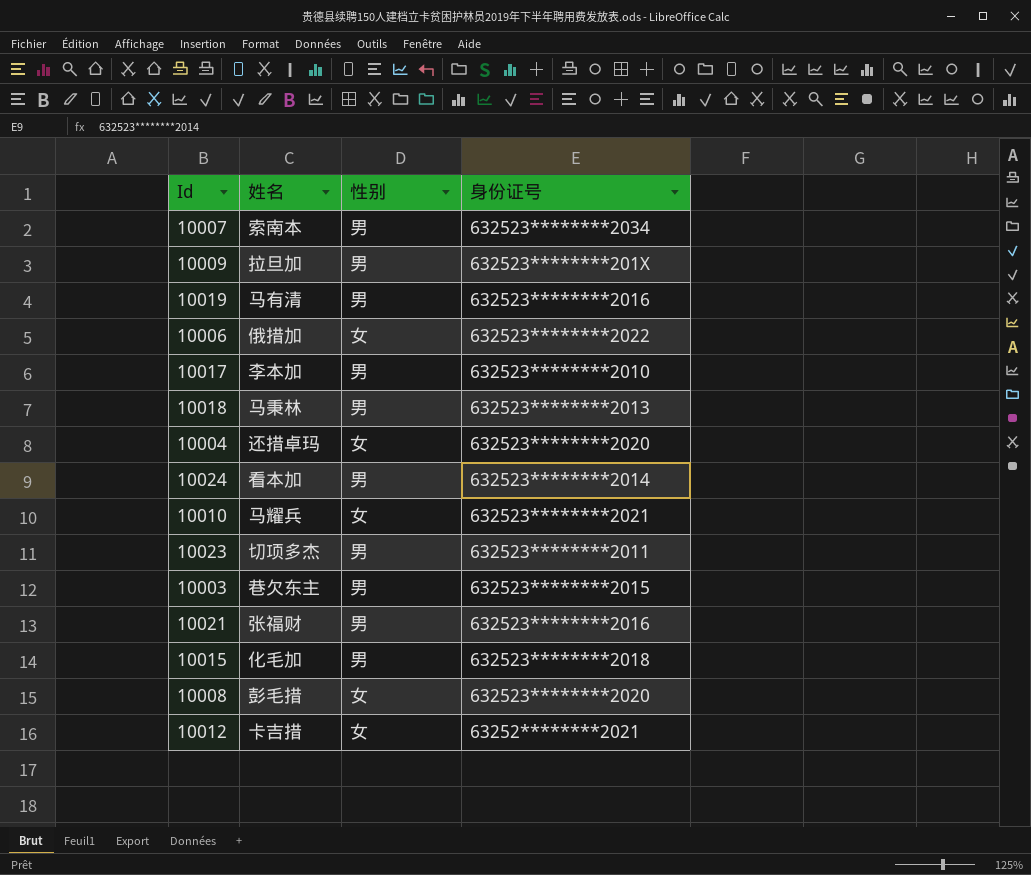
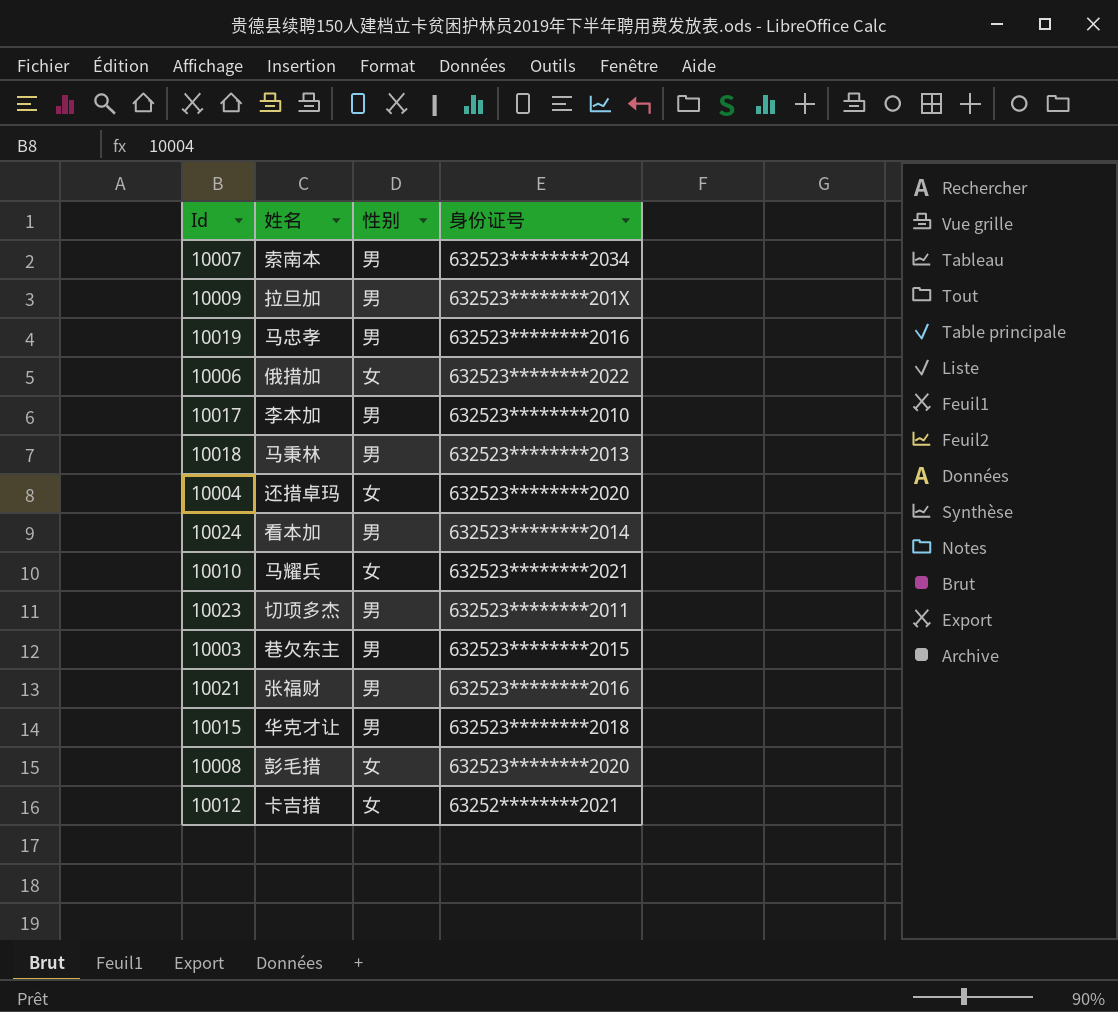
10019 | 姓名: 马有清 -> 马忠孝
10015 | 姓名: 化毛加 -> 华克才让

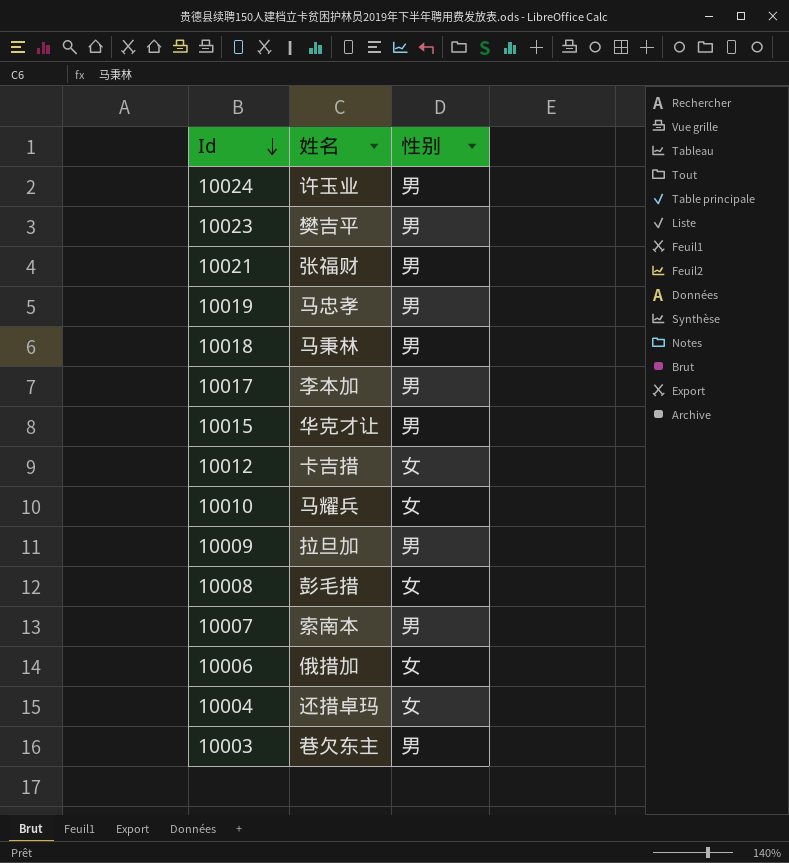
row order: none -> Id descending
column 身份证号 | position: 4 -> none
10024 | 姓名: 看本加 -> 许玉业
10023 | 姓名: 切项多杰 -> 樊吉平

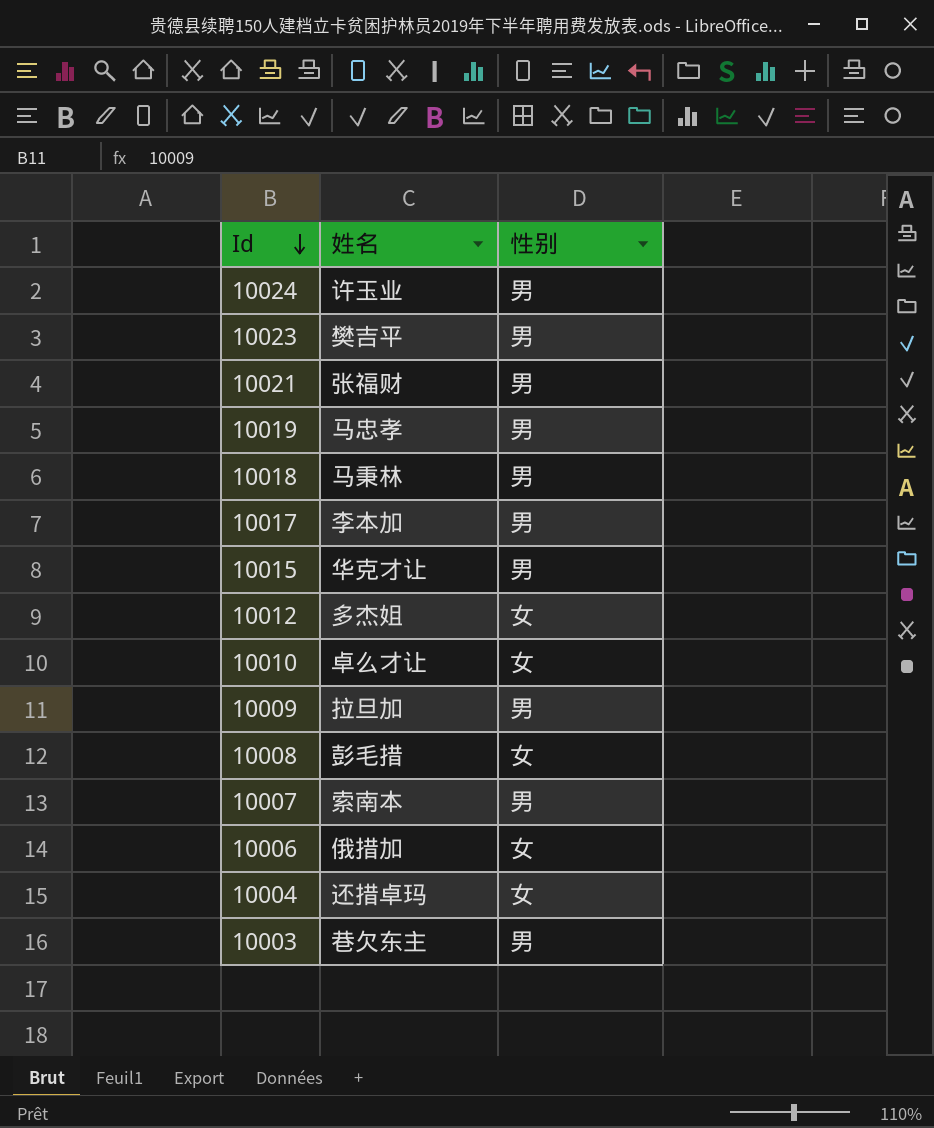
10012 | 姓名: 卡吉措 -> 多杰姐
10010 | 姓名: 马耀兵 -> 卓么才让

